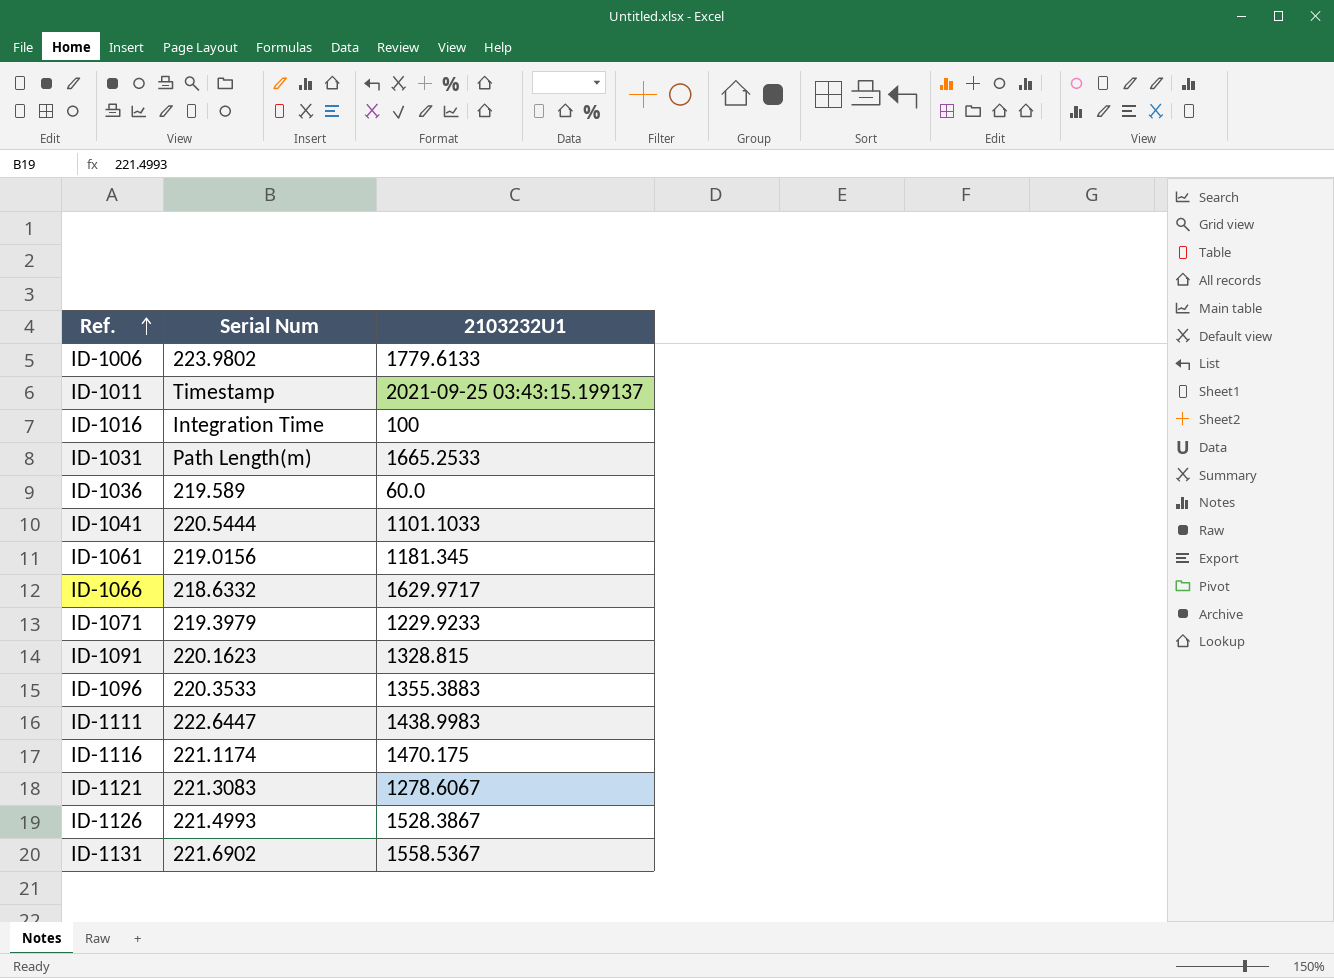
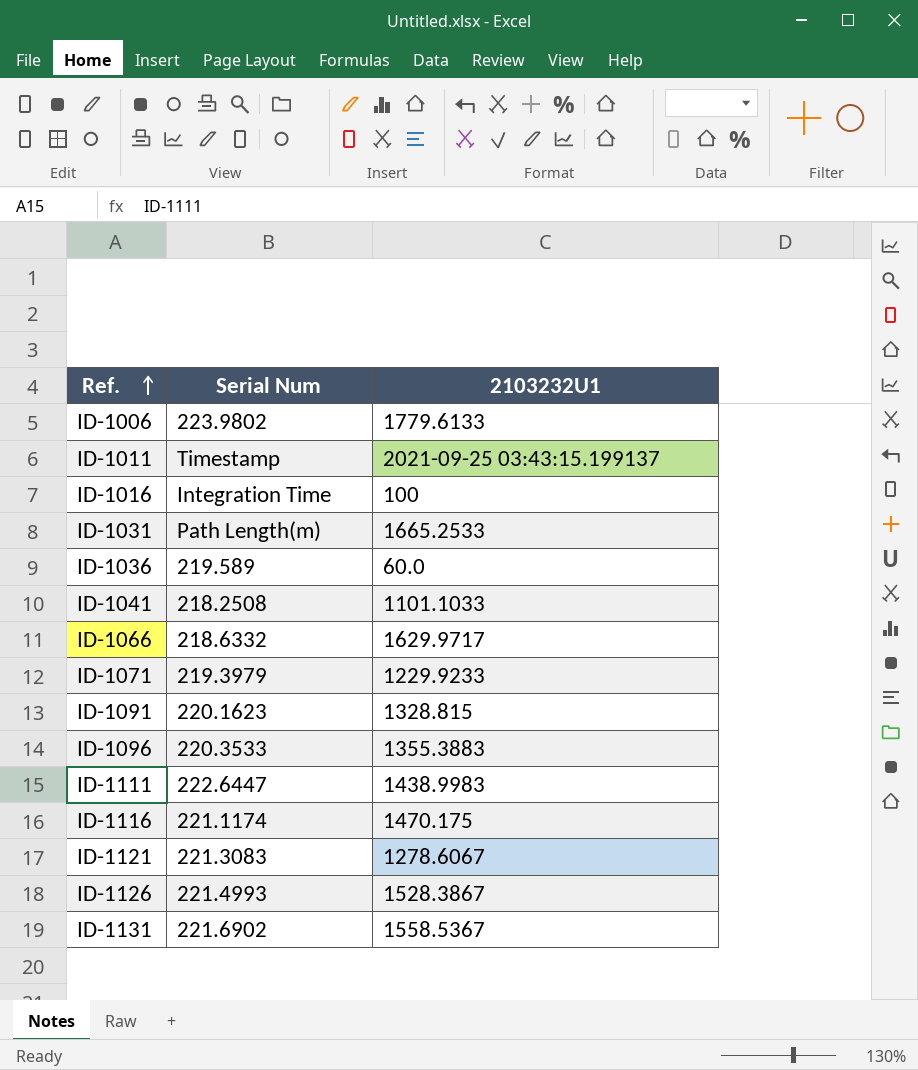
row ID-1061: 219.0156 | 1181.345 -> none
ID-1041 | Serial Num: 220.5444 -> 218.2508

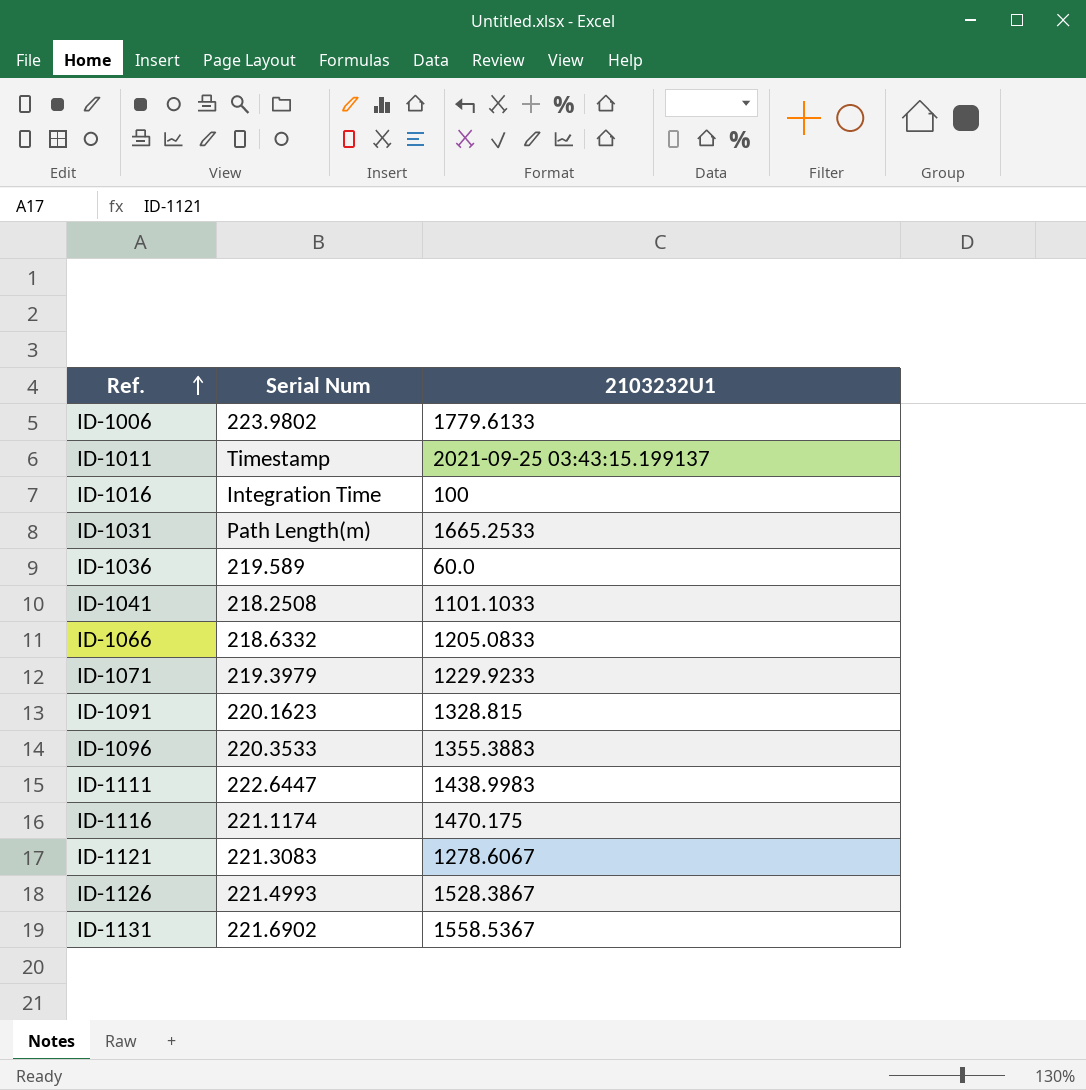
ID-1066 | 2103232U1: 1629.9717 -> 1205.0833

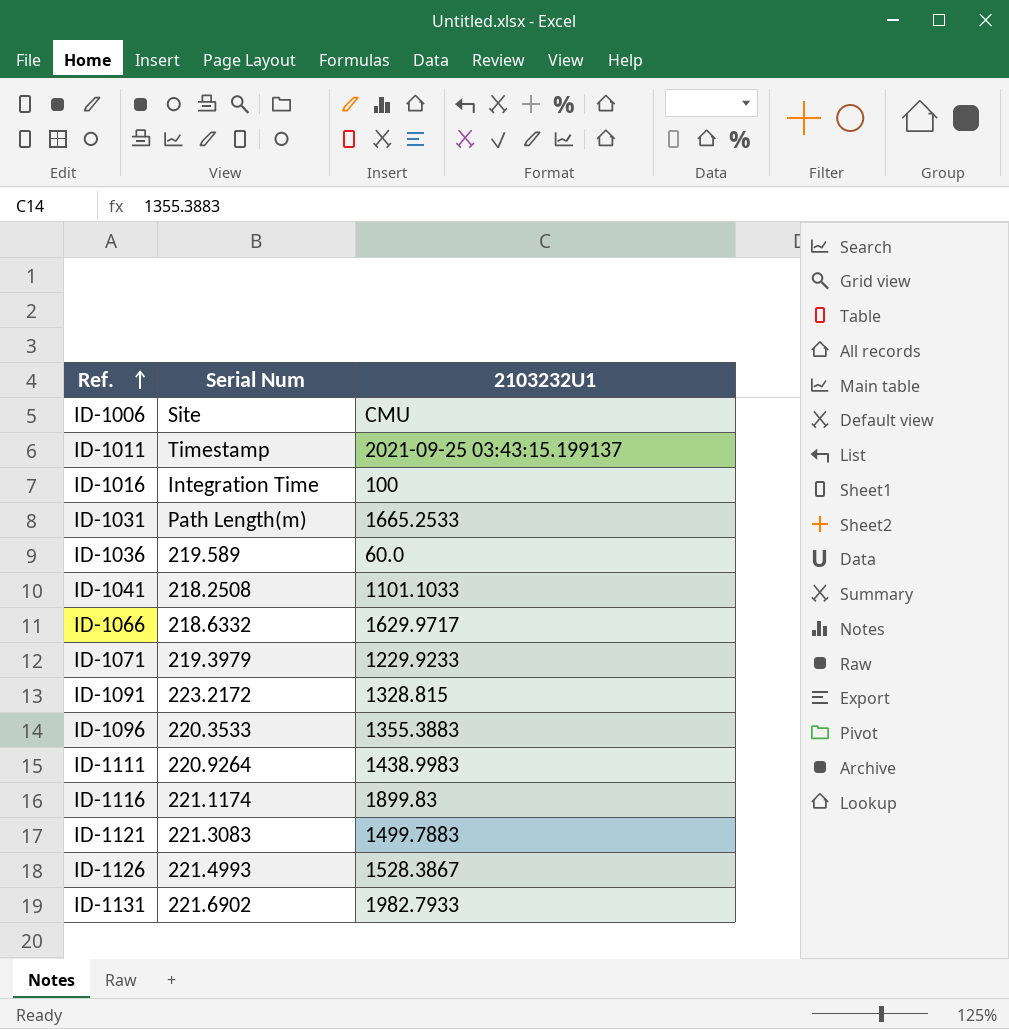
ID-1006 | Serial Num: 223.9802 -> Site
ID-1006 | 2103232U1: 1779.6133 -> CMU
ID-1066 | 2103232U1: 1205.0833 -> 1629.9717
ID-1091 | Serial Num: 220.1623 -> 223.2172
ID-1111 | Serial Num: 222.6447 -> 220.9264
ID-1116 | 2103232U1: 1470.175 -> 1899.83
ID-1121 | 2103232U1: 1278.6067 -> 1499.7883
ID-1131 | 2103232U1: 1558.5367 -> 1982.7933

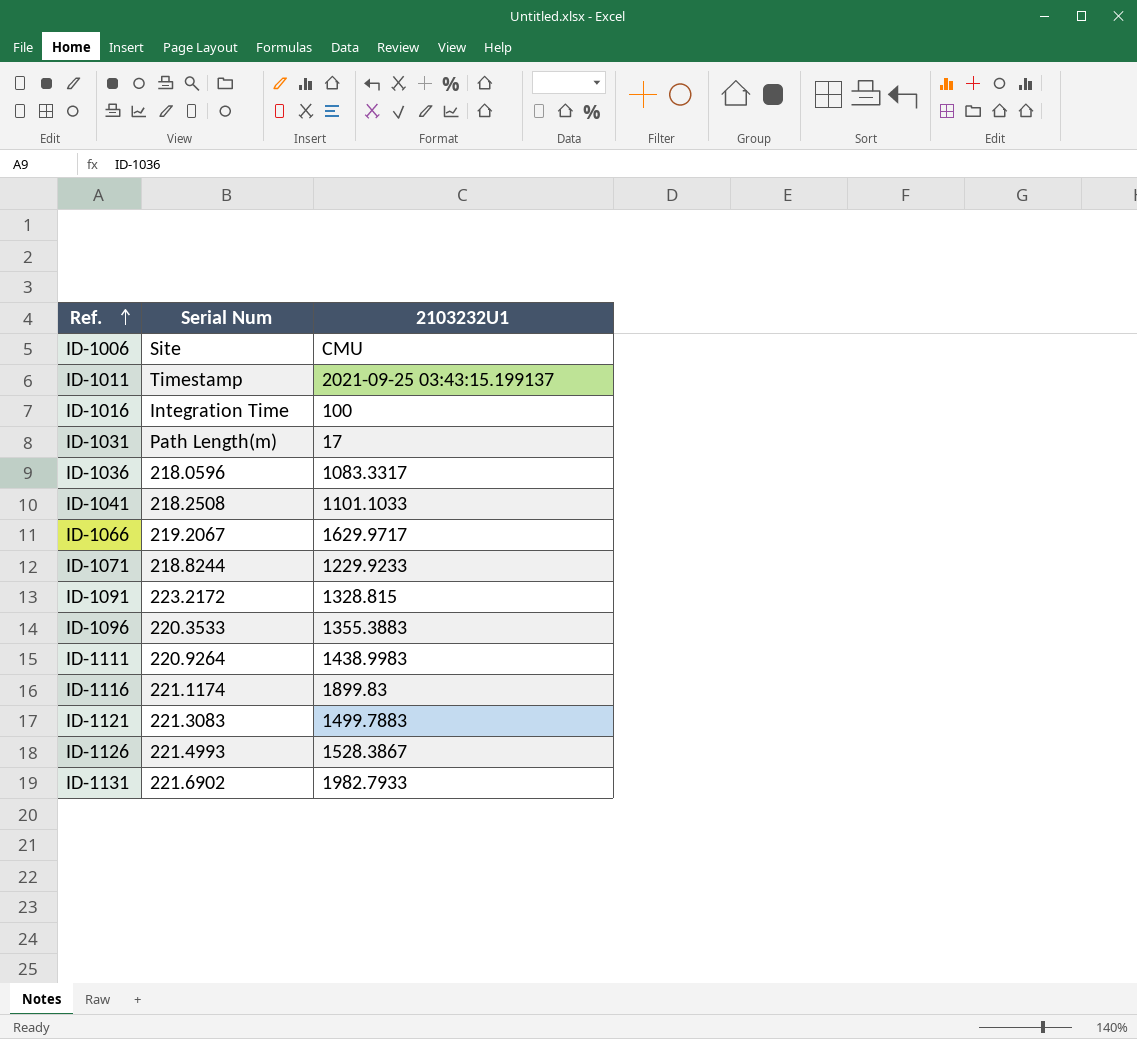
ID-1031 | 2103232U1: 1665.2533 -> 17
ID-1036 | Serial Num: 219.589 -> 218.0596
ID-1036 | 2103232U1: 60.0 -> 1083.3317
ID-1066 | Serial Num: 218.6332 -> 219.2067
ID-1071 | Serial Num: 219.3979 -> 218.8244

